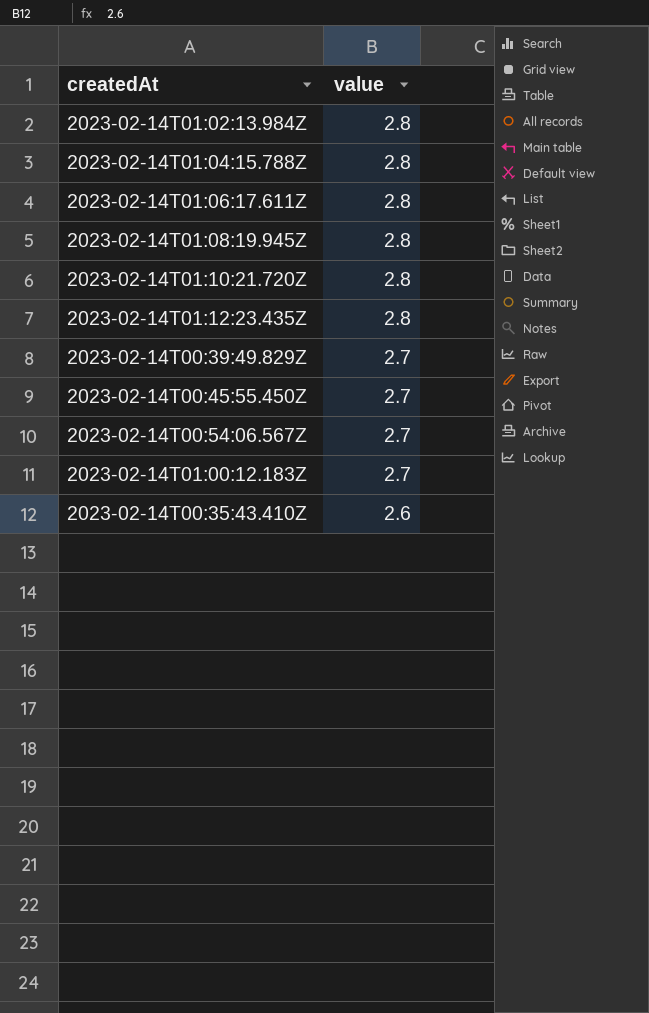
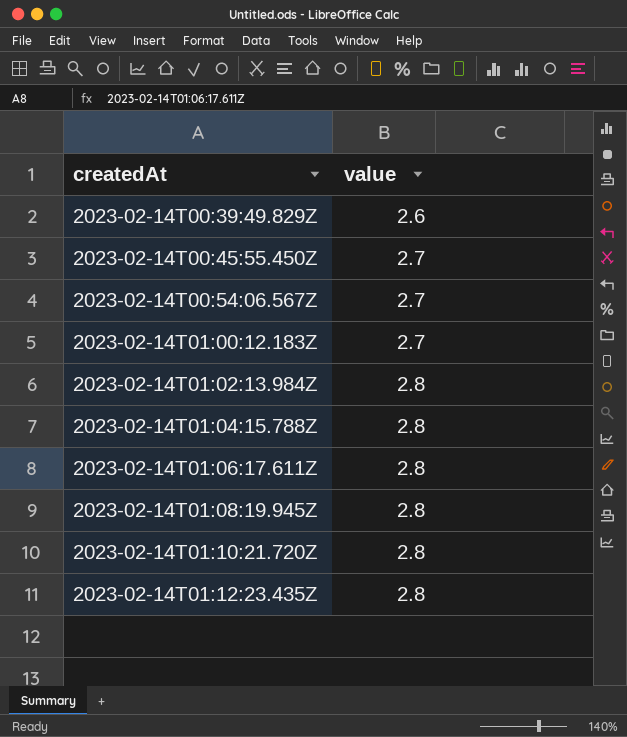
row order: value descending -> createdAt ascending
row 2023-02-14T00:35:43.410Z: 2.6 -> none
2023-02-14T00:39:49.829Z | value: 2.7 -> 2.6

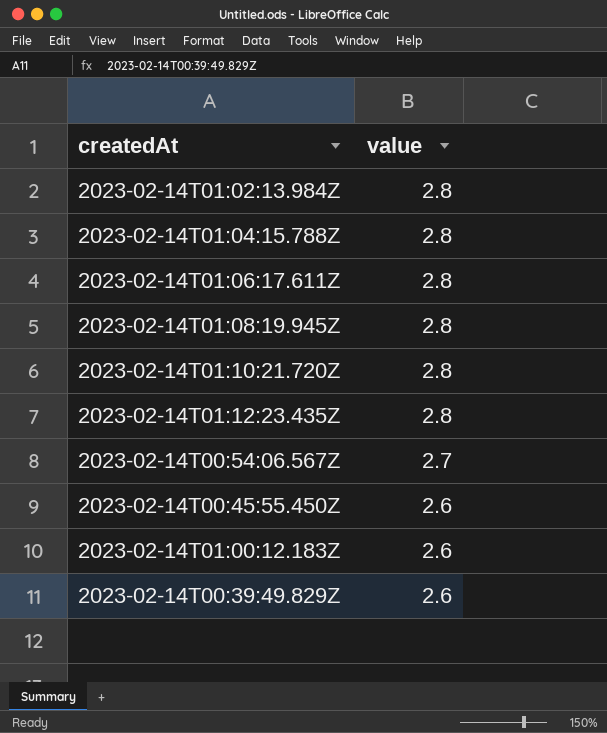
row order: createdAt ascending -> value descending
2023-02-14T00:45:55.450Z | value: 2.7 -> 2.6
2023-02-14T01:00:12.183Z | value: 2.7 -> 2.6

